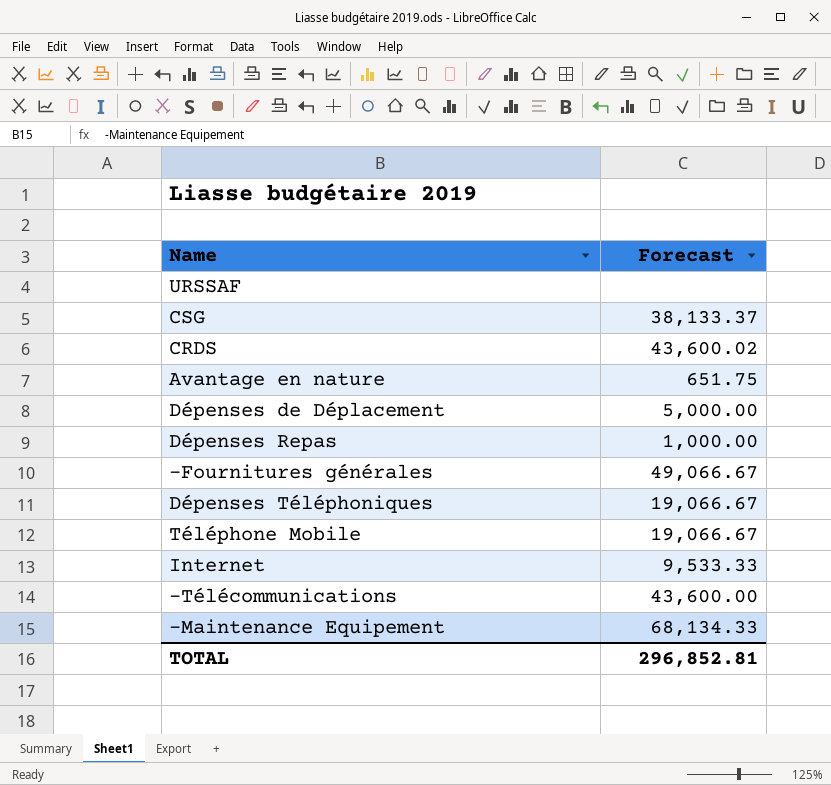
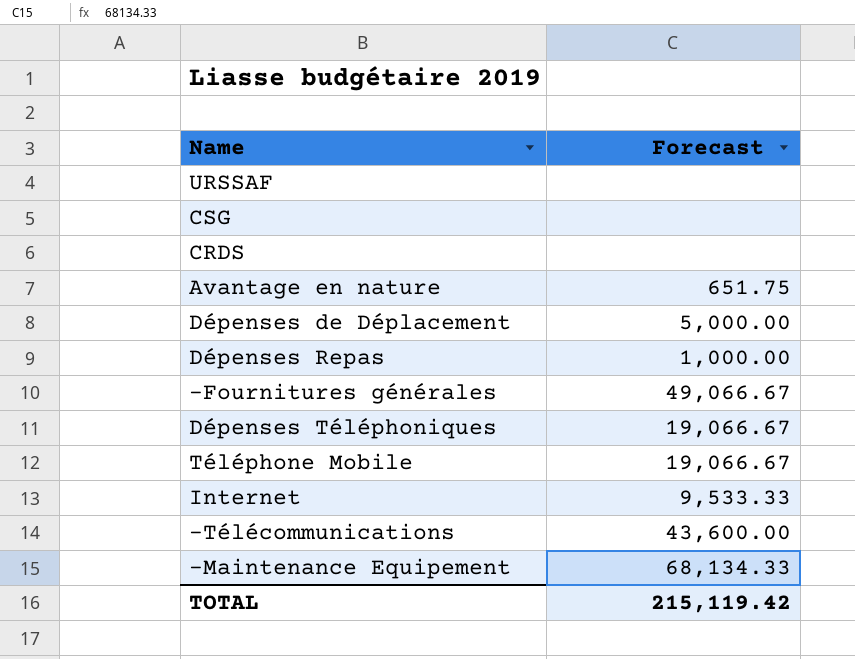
CSG | Forecast: 38,133.37 -> none
CRDS | Forecast: 43,600.02 -> none
TOTAL | Forecast: 296,852.81 -> 215,119.42

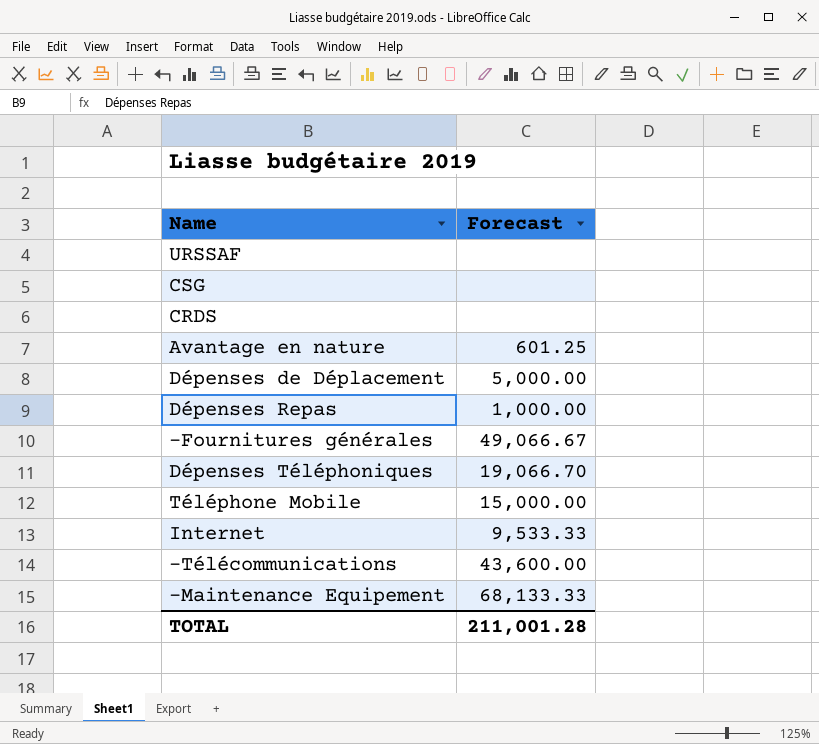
Avantage en nature | Forecast: 651.75 -> 601.25
Dépenses Téléphoniques | Forecast: 19,066.67 -> 19,066.70
Téléphone Mobile | Forecast: 19,066.67 -> 15,000.00
-Maintenance Equipement | Forecast: 68,134.33 -> 68,133.33
TOTAL | Forecast: 215,119.42 -> 211,001.28

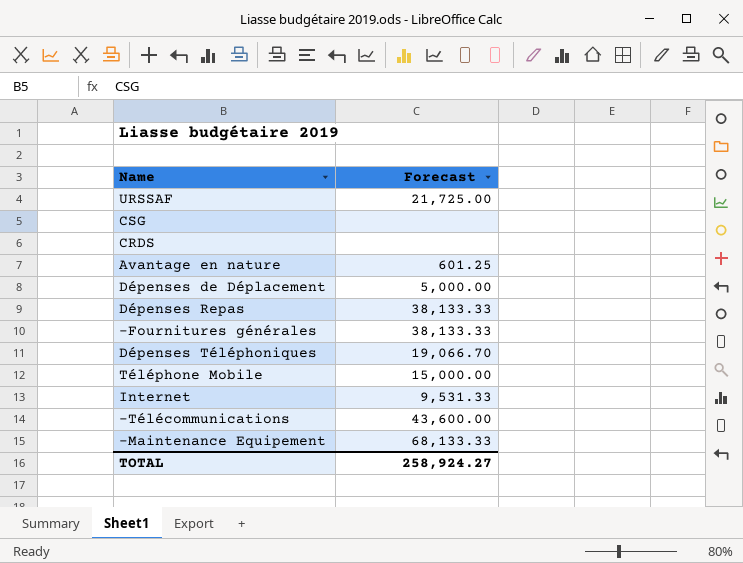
URSSAF | Forecast: none -> 21,725.00
Dépenses Repas | Forecast: 1,000.00 -> 38,133.33
-Fournitures générales | Forecast: 49,066.67 -> 38,133.33
Internet | Forecast: 9,533.33 -> 9,531.33
TOTAL | Forecast: 211,001.28 -> 258,924.27

